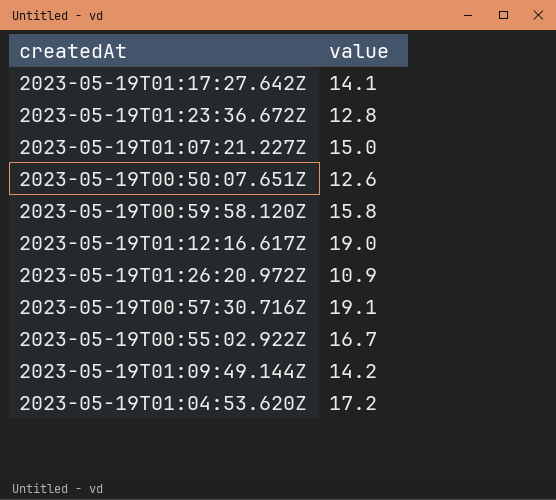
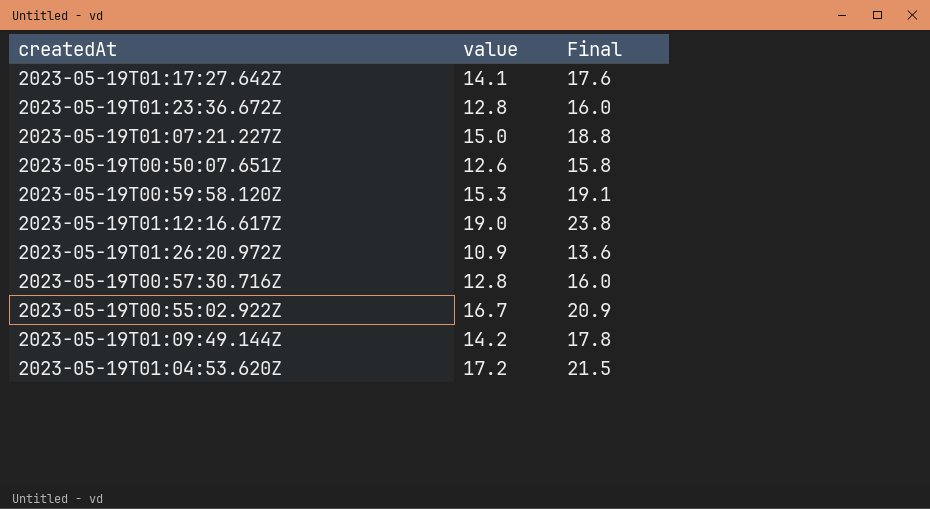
column Final | formula: none -> [value] * 1.25
2023-05-19T00:59:58.120Z | value: 15.8 -> 15.3
2023-05-19T00:57:30.716Z | value: 19.1 -> 12.8

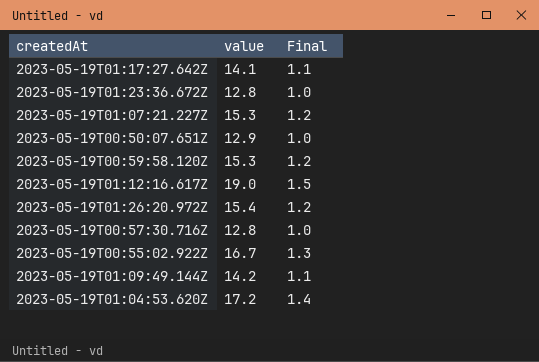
column Final | formula: [value] * 1.25 -> [value] * 0.08
2023-05-19T01:07:21.227Z | value: 15.0 -> 15.3
2023-05-19T00:50:07.651Z | value: 12.6 -> 12.9
2023-05-19T01:26:20.972Z | value: 10.9 -> 15.4

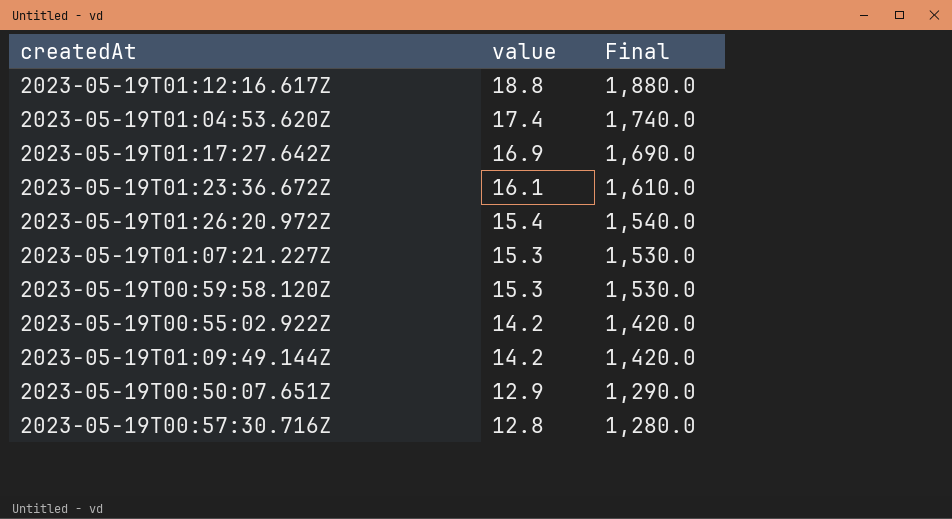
row order: none -> value descending
column Final | formula: [value] * 0.08 -> [value] * 100
2023-05-19T01:12:16.617Z | value: 19.0 -> 18.8
2023-05-19T01:04:53.620Z | value: 17.2 -> 17.4
2023-05-19T01:17:27.642Z | value: 14.1 -> 16.9
2023-05-19T01:23:36.672Z | value: 12.8 -> 16.1
2023-05-19T00:55:02.922Z | value: 16.7 -> 14.2

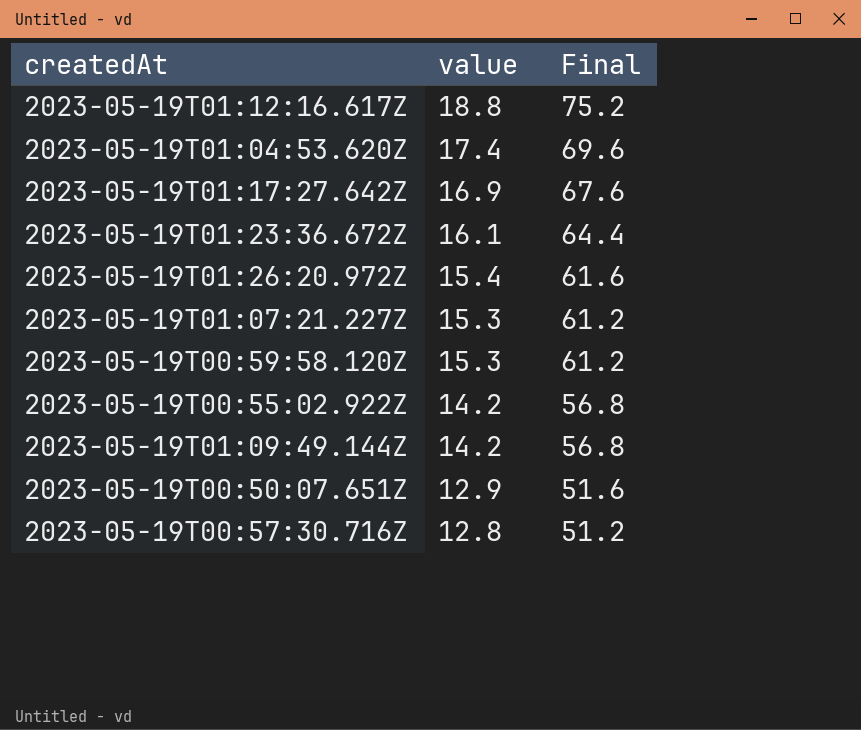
column Final | formula: [value] * 100 -> [value] * 4

